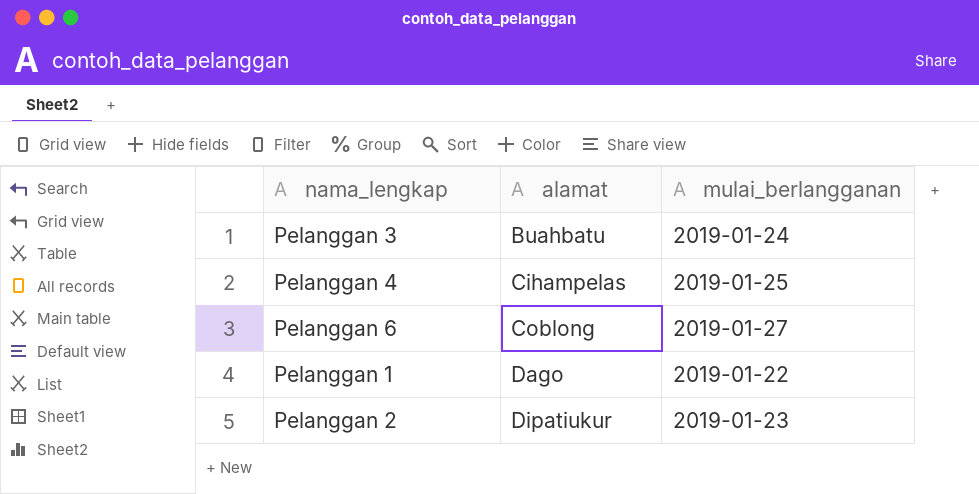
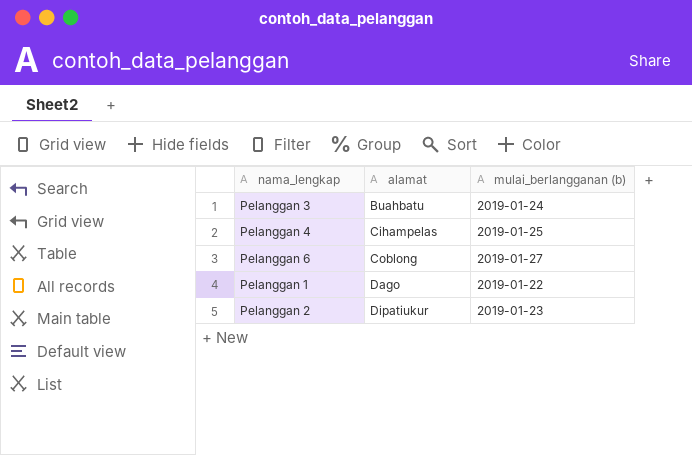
column name: mulai_berlangganan -> mulai_berlangganan (b)

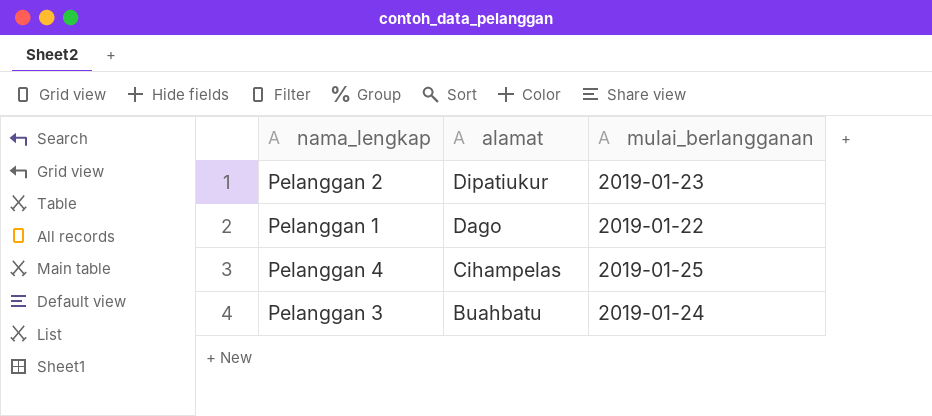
row order: alamat ascending -> alamat descending
column name: mulai_berlangganan (b) -> mulai_berlangganan
row Pelanggan 6: Coblong | 2019-01-27 -> none

